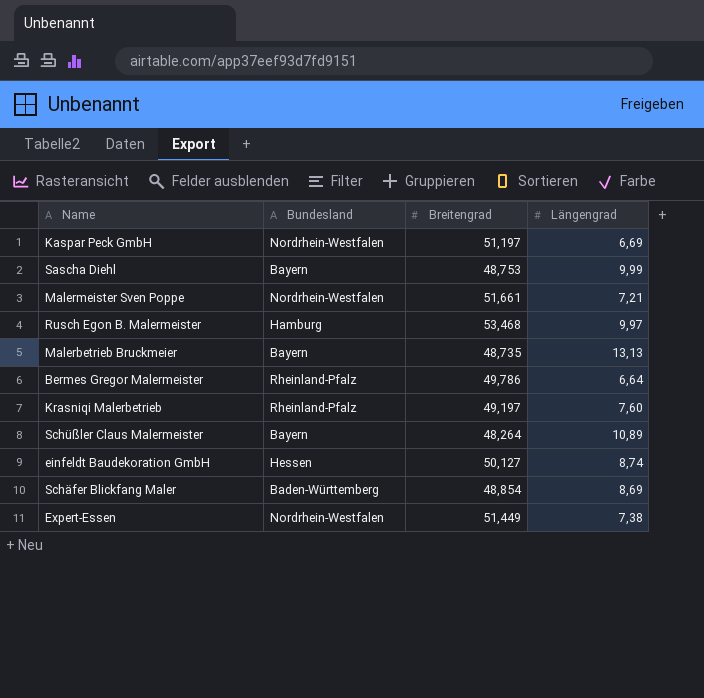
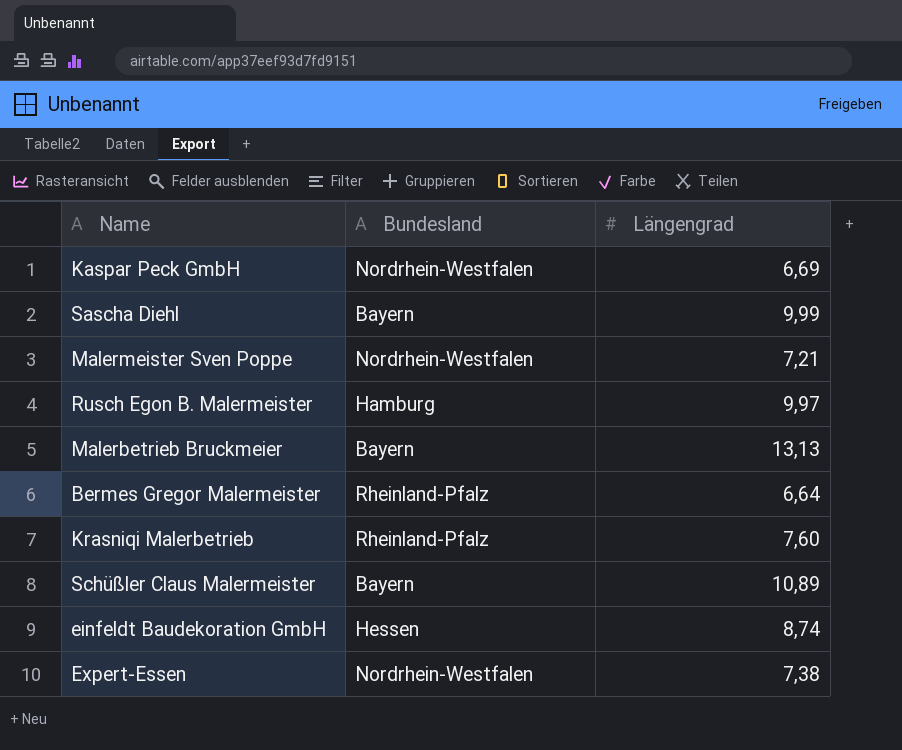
column Breitengrad | position: 3 -> none
row Schäfer Blickfang Maler: Baden-Württemberg | 48,854 | 8,69 -> none

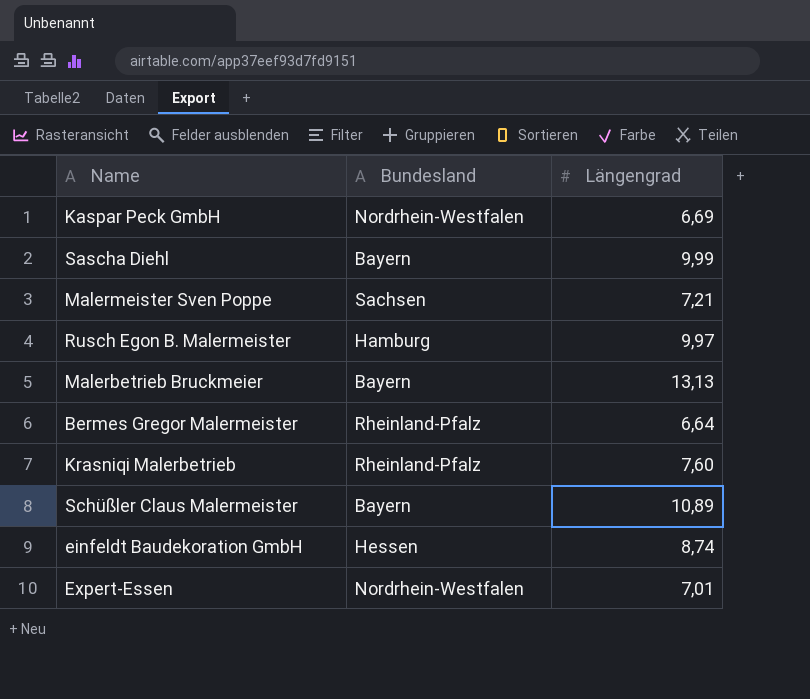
Malermeister Sven Poppe | Bundesland: Nordrhein-Westfalen -> Sachsen
Expert-Essen | Längengrad: 7,38 -> 7,01

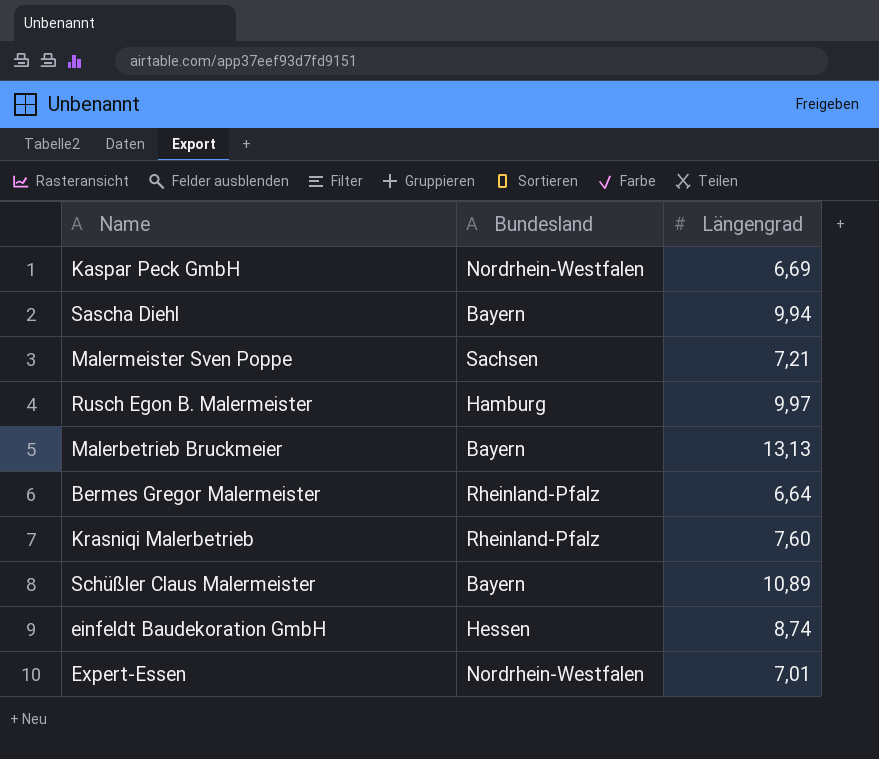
Sascha Diehl | Längengrad: 9,99 -> 9,94

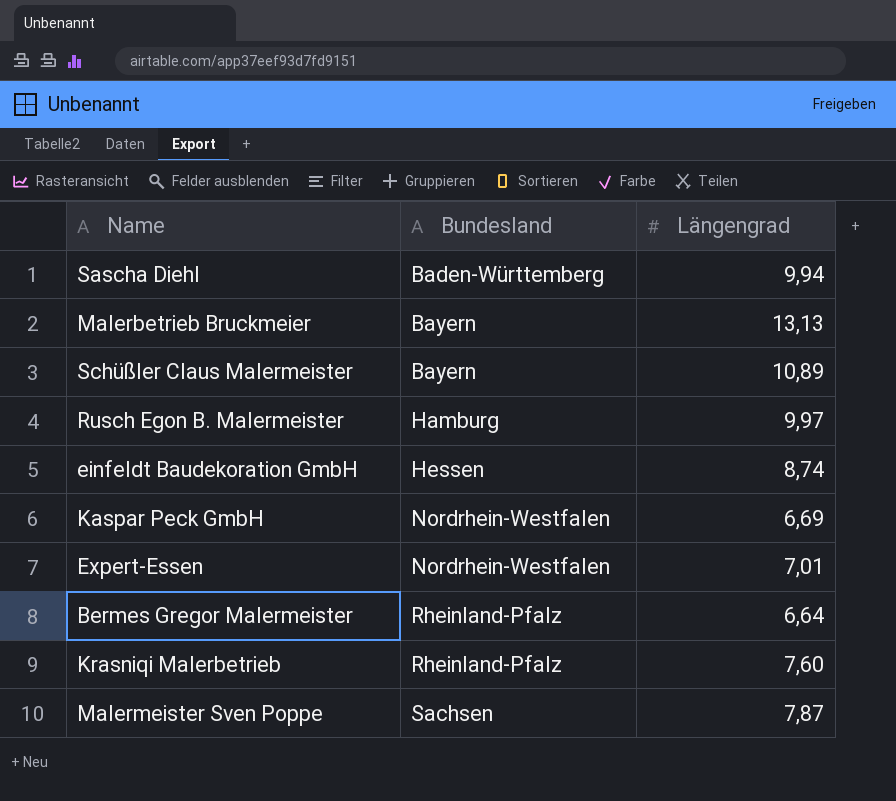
row order: none -> Bundesland ascending
Sascha Diehl | Bundesland: Bayern -> Baden-Württemberg
Malermeister Sven Poppe | Längengrad: 7,21 -> 7,87

